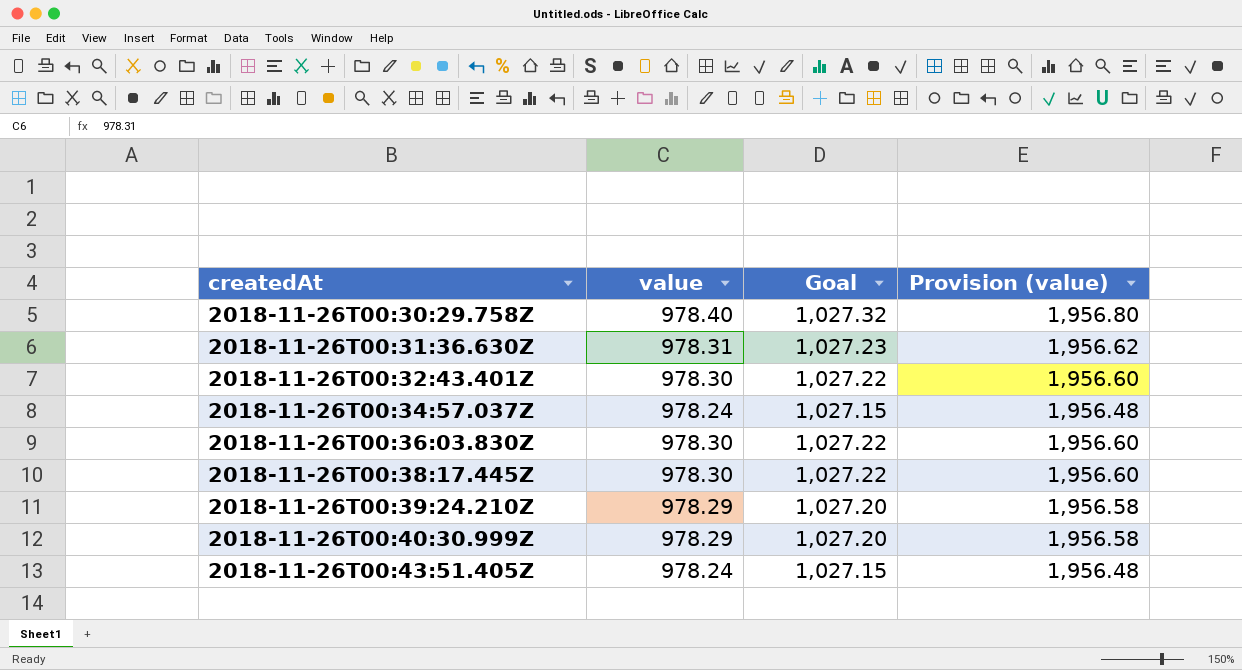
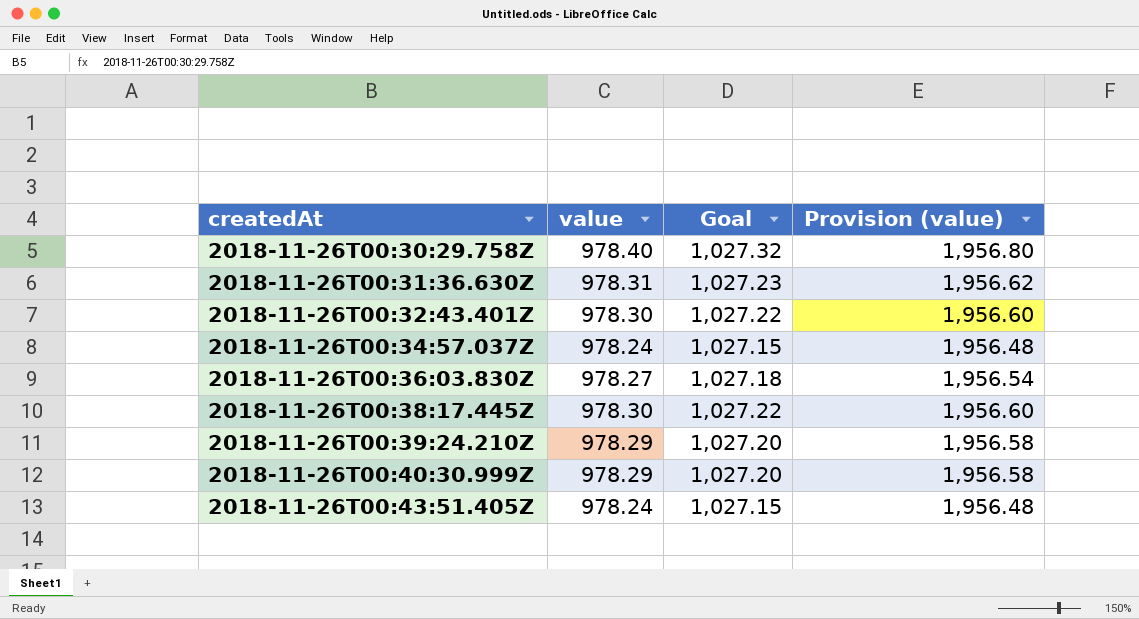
2018-11-26T00:36:03.830Z | value: 978.30 -> 978.27
2018-11-26T00:36:03.830Z | Goal: 1,027.22 -> 1,027.18
2018-11-26T00:36:03.830Z | Provision (value): 1,956.60 -> 1,956.54

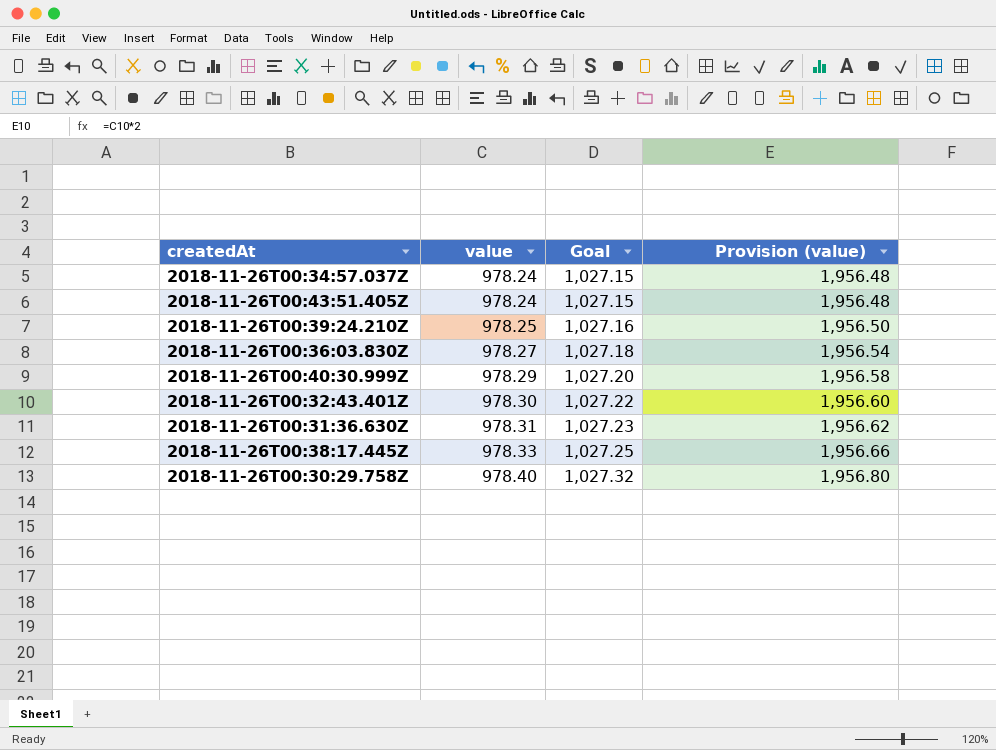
row order: createdAt ascending -> value ascending
2018-11-26T00:39:24.210Z | value: 978.29 -> 978.25
2018-11-26T00:39:24.210Z | Goal: 1,027.20 -> 1,027.16
2018-11-26T00:39:24.210Z | Provision (value): 1,956.58 -> 1,956.50
2018-11-26T00:38:17.445Z | value: 978.30 -> 978.33
2018-11-26T00:38:17.445Z | Goal: 1,027.22 -> 1,027.25
2018-11-26T00:38:17.445Z | Provision (value): 1,956.60 -> 1,956.66

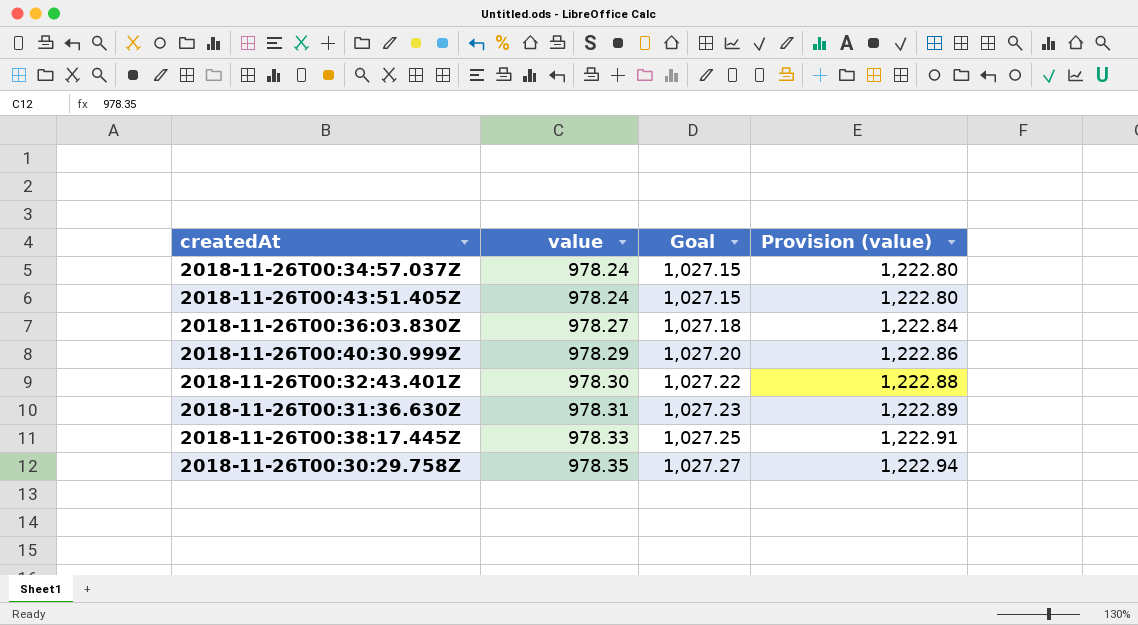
column Provision (value) | formula: [value] * 2 -> [value] * 1.25
row 2018-11-26T00:39:24.210Z: 978.25 | 1,027.16 | 1,956.50 -> none
2018-11-26T00:30:29.758Z | value: 978.40 -> 978.35
2018-11-26T00:30:29.758Z | Goal: 1,027.32 -> 1,027.27

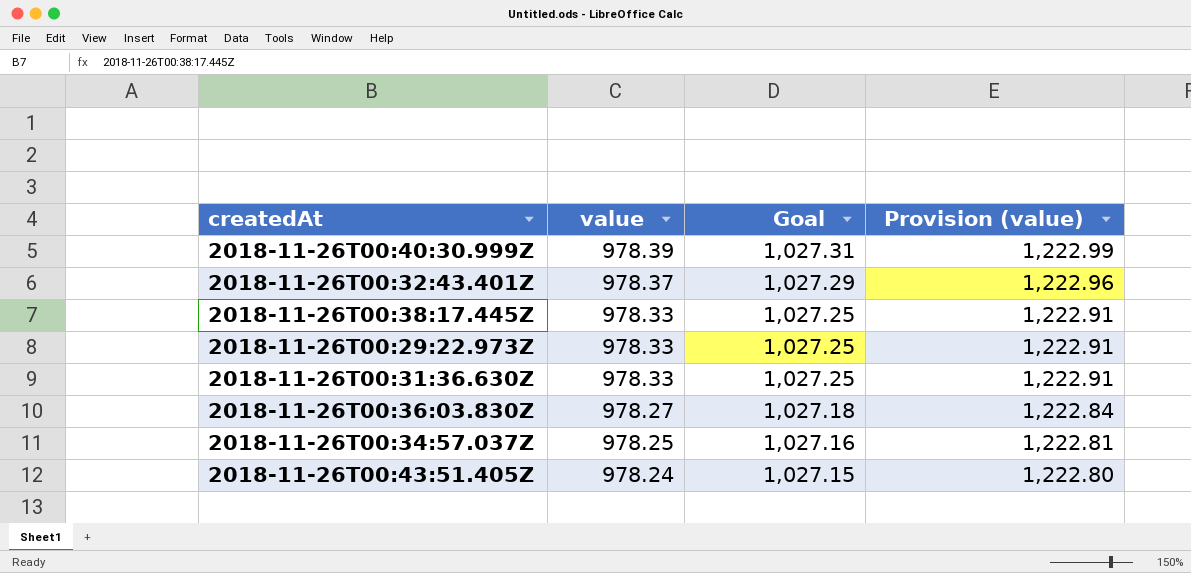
row order: value ascending -> value descending
row 2018-11-26T00:30:29.758Z: 978.35 | 1,027.27 | 1,222.94 -> none
2018-11-26T00:40:30.999Z | value: 978.29 -> 978.39
2018-11-26T00:40:30.999Z | Goal: 1,027.20 -> 1,027.31
2018-11-26T00:40:30.999Z | Provision (value): 1,222.86 -> 1,222.99
2018-11-26T00:32:43.401Z | value: 978.30 -> 978.37
2018-11-26T00:32:43.401Z | Goal: 1,027.22 -> 1,027.29
2018-11-26T00:32:43.401Z | Provision (value): 1,222.88 -> 1,222.96
row 2018-11-26T00:29:22.973Z: none -> 978.33 | 1,027.25 | 1,222.91
2018-11-26T00:31:36.630Z | value: 978.31 -> 978.33
2018-11-26T00:31:36.630Z | Goal: 1,027.23 -> 1,027.25
2018-11-26T00:31:36.630Z | Provision (value): 1,222.89 -> 1,222.91
2018-11-26T00:34:57.037Z | value: 978.24 -> 978.25
2018-11-26T00:34:57.037Z | Goal: 1,027.15 -> 1,027.16
2018-11-26T00:34:57.037Z | Provision (value): 1,222.80 -> 1,222.81

